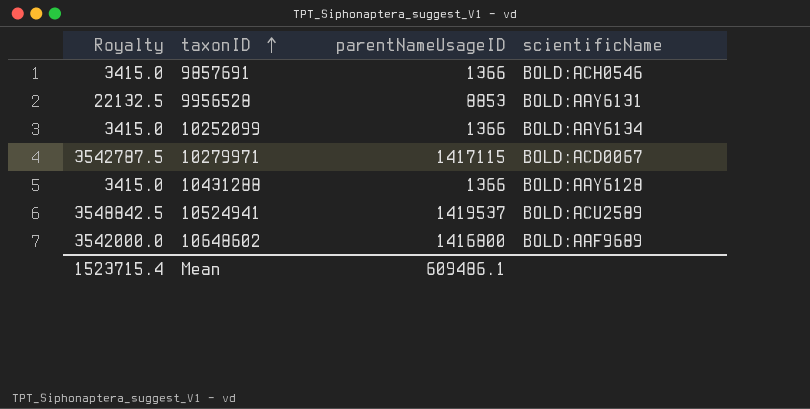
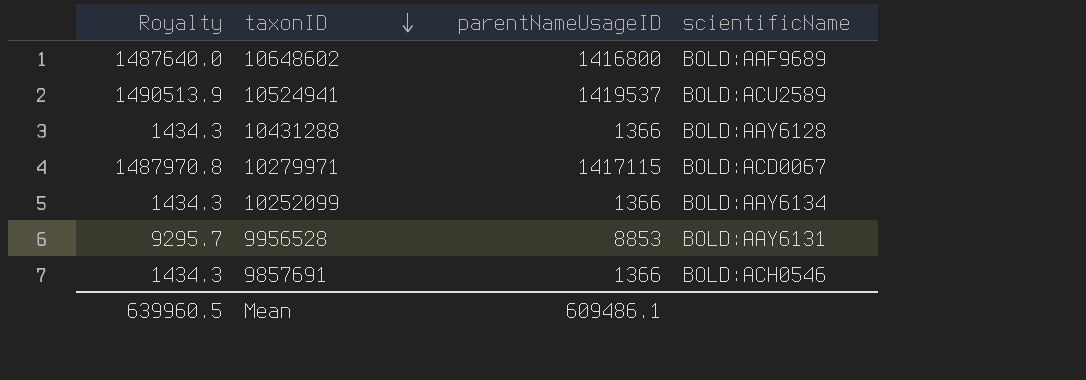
row order: taxonID ascending -> taxonID descending
column Royalty | formula: [parentNameUsageID] * 2.5 -> [parentNameUsageID] * 1.05
Mean | Royalty: 1523715.4 -> 639960.5

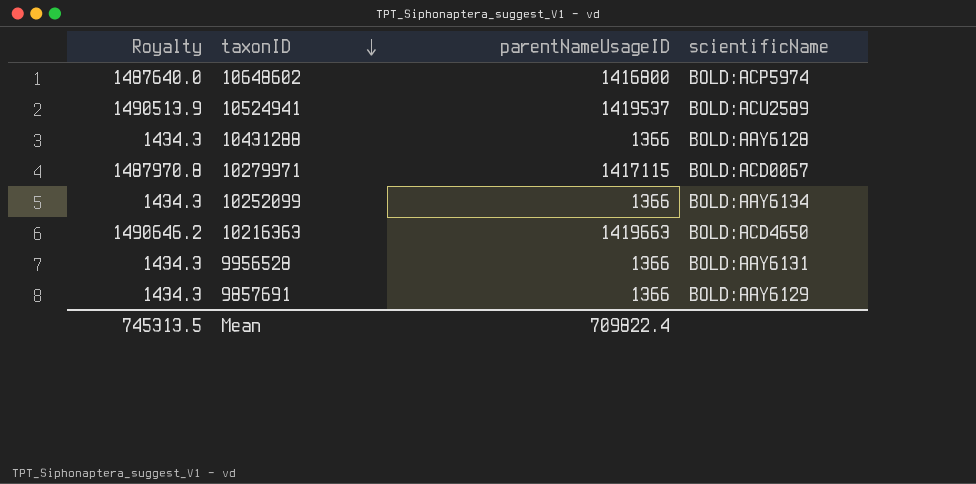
10648602 | scientificName: BOLD:AAF9689 -> BOLD:ACP5974
row 10216363: none -> 1490646.2 | 1419663 | BOLD:ACD4650
9956528 | Royalty: 9295.7 -> 1434.3
9956528 | parentNameUsageID: 8853 -> 1366
9857691 | scientificName: BOLD:ACH0546 -> BOLD:AAY6129
Mean | Royalty: 639960.5 -> 745313.5
Mean | parentNameUsageID: 609486.1 -> 709822.4

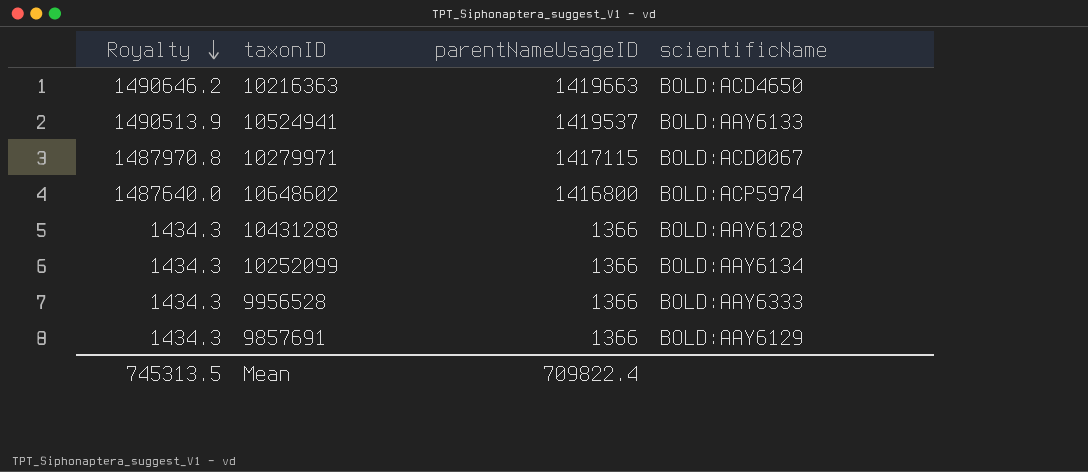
row order: taxonID descending -> Royalty descending
10524941 | scientificName: BOLD:ACU2589 -> BOLD:AAY6133
9956528 | scientificName: BOLD:AAY6131 -> BOLD:AAY6333

